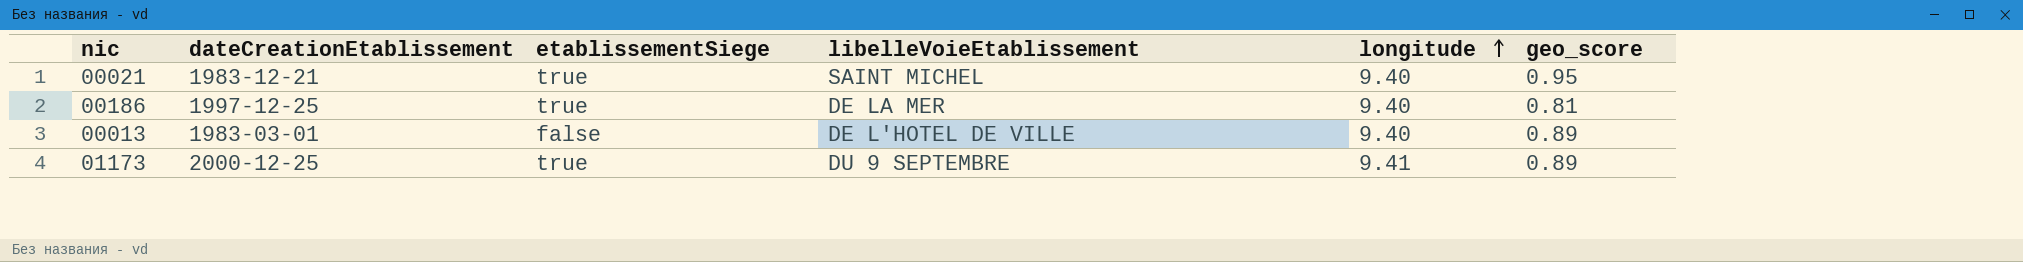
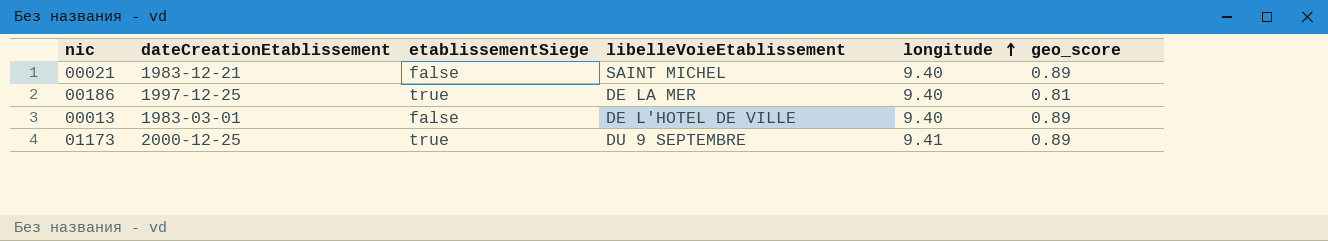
00021 | etablissementSiege: true -> false
00021 | geo_score: 0.95 -> 0.89

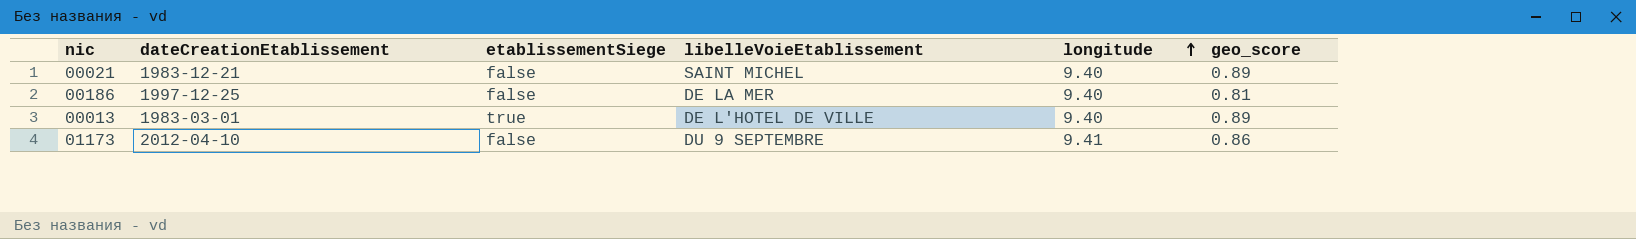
00186 | etablissementSiege: true -> false
00013 | etablissementSiege: false -> true
01173 | dateCreationEtablissement: 2000-12-25 -> 2012-04-10
01173 | etablissementSiege: true -> false
01173 | geo_score: 0.89 -> 0.86

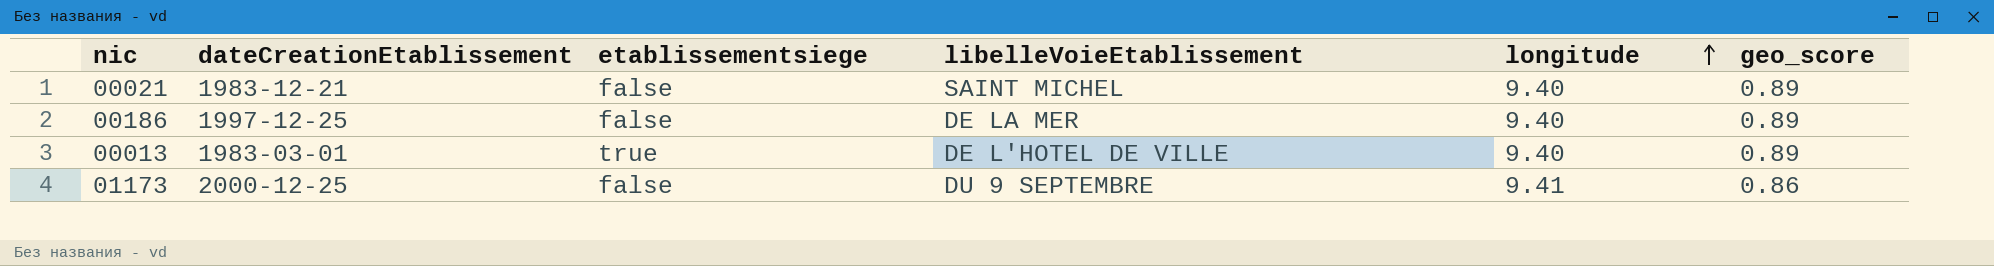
column name: etablissementSiege -> etablissementsiege
00186 | geo_score: 0.81 -> 0.89
01173 | dateCreationEtablissement: 2012-04-10 -> 2000-12-25

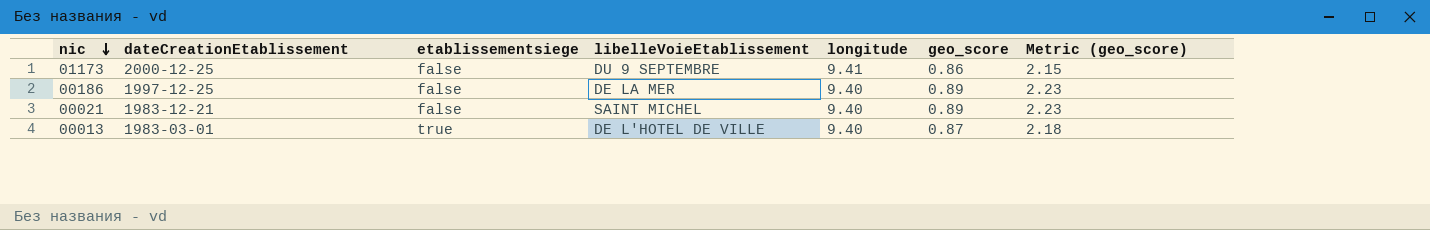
row order: longitude ascending -> nic descending
column Metric (geo_score) | formula: none -> [geo_score] * 2.5
00013 | geo_score: 0.89 -> 0.87

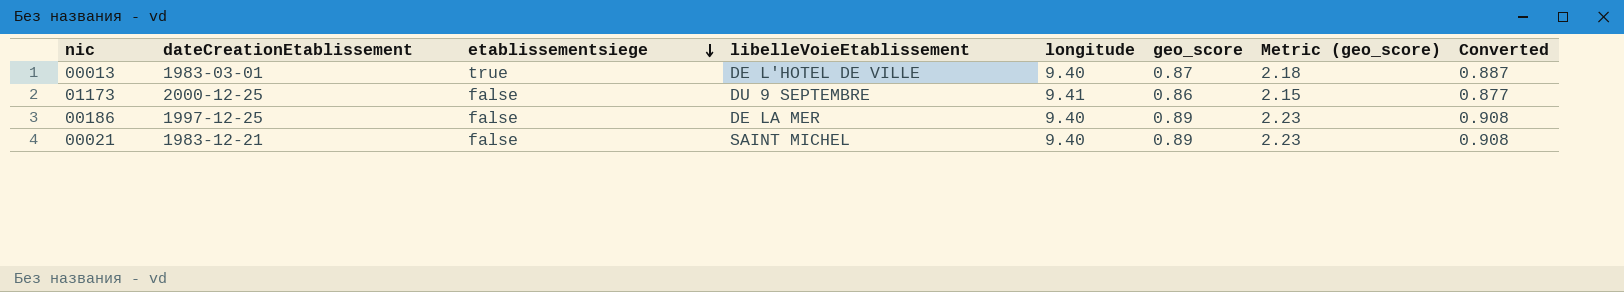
row order: nic descending -> etablissementsiege descending
column Converted | formula: none -> [geo_score] * 1.02

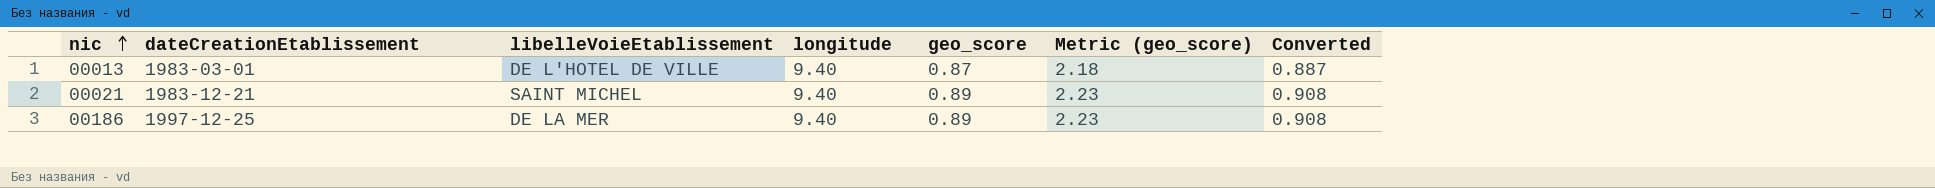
row order: etablissementsiege descending -> nic ascending
column etablissementsiege | position: 3 -> none
row 01173: 2000-12-25 | false | DU 9 SEPTEMBRE | 9.41 | 0.86 | 2.15 | 0.877 -> none

